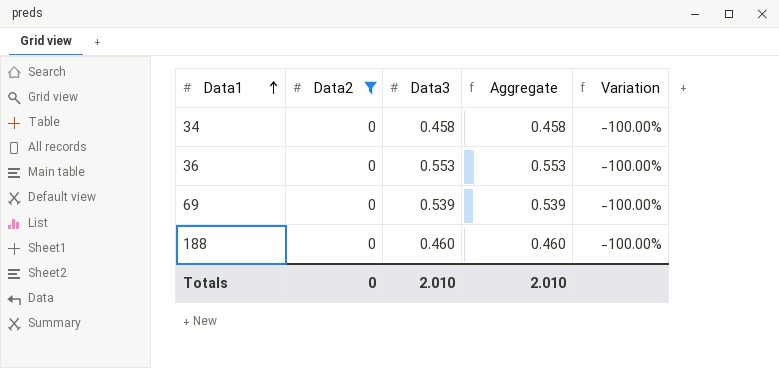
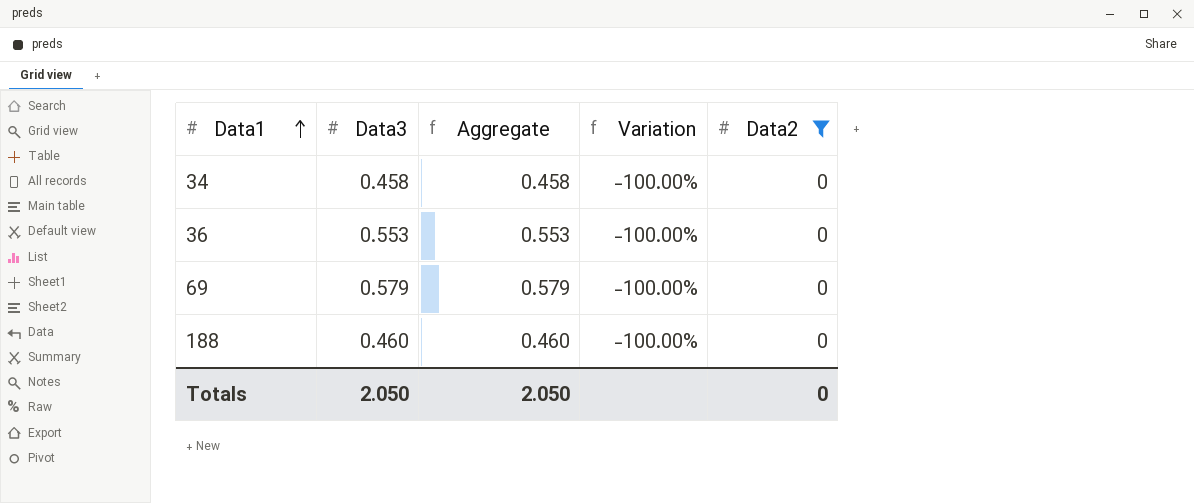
column Data2 | position: 2 -> 5
69 | Data3: 0.539 -> 0.579
69 | Aggregate: 0.539 -> 0.579
Totals | Data3: 2.010 -> 2.050
Totals | Aggregate: 2.010 -> 2.050

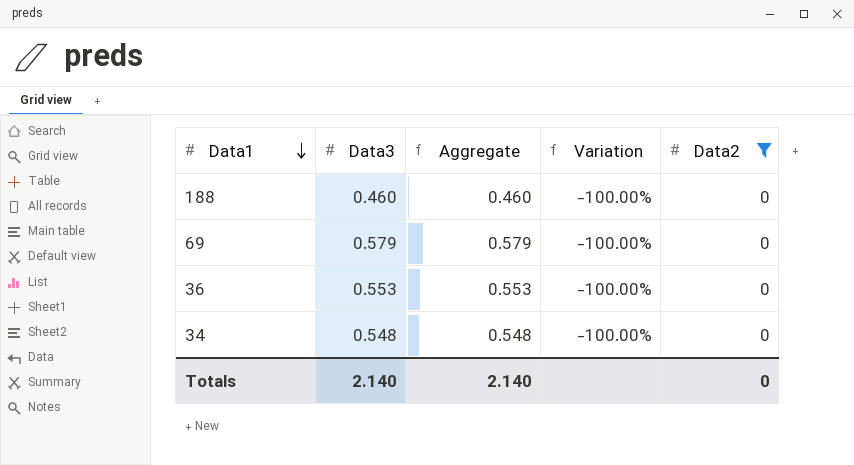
row order: Data1 ascending -> Data1 descending
34 | Data3: 0.458 -> 0.548
34 | Aggregate: 0.458 -> 0.548
Totals | Data3: 2.050 -> 2.140
Totals | Aggregate: 2.050 -> 2.140

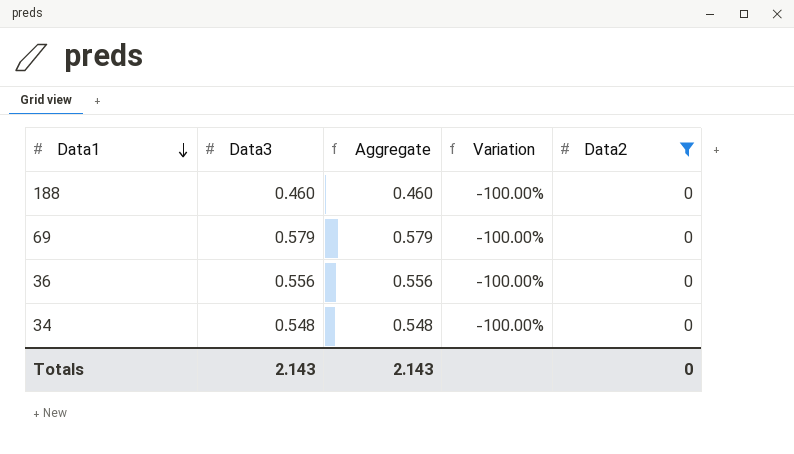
36 | Data3: 0.553 -> 0.556
36 | Aggregate: 0.553 -> 0.556
Totals | Data3: 2.140 -> 2.143
Totals | Aggregate: 2.140 -> 2.143

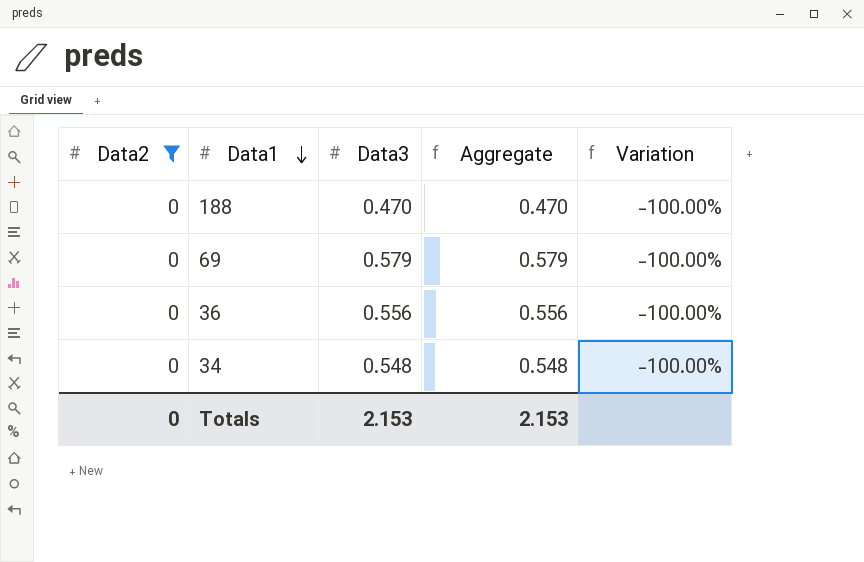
column Data2 | position: 5 -> 1
188 | Data3: 0.460 -> 0.470
188 | Aggregate: 0.460 -> 0.470
Totals | Data3: 2.143 -> 2.153
Totals | Aggregate: 2.143 -> 2.153

